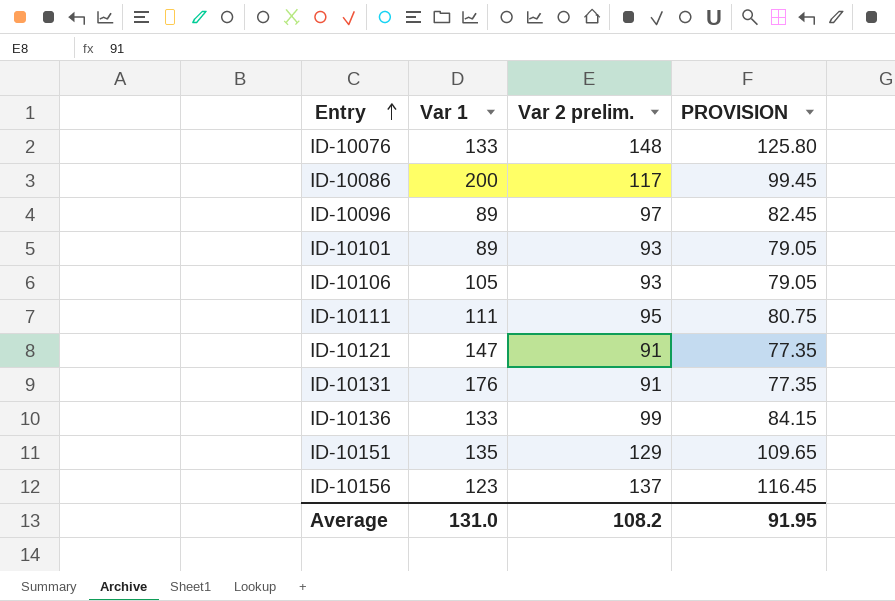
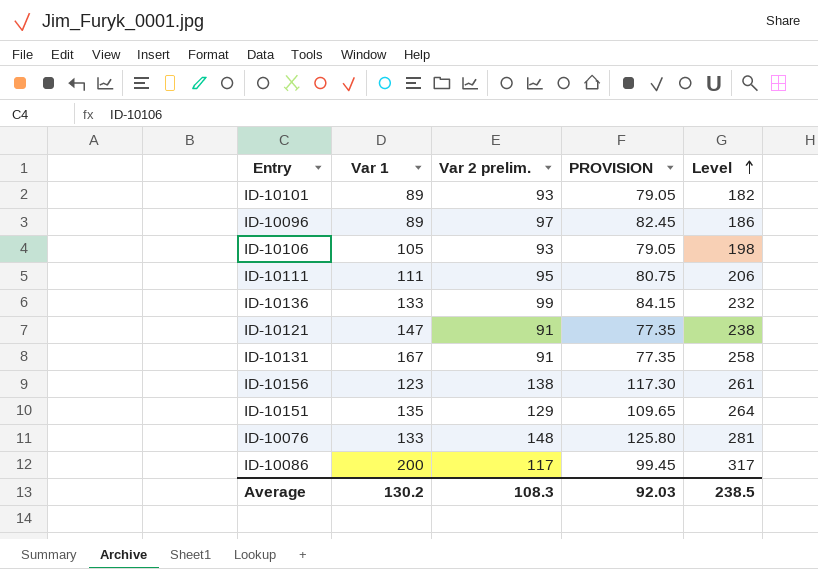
row order: Entry ascending -> Level ascending
column Level | formula: none -> [Var 1] + [Var 2 prelim.]
ID-10131 | Var 1: 176 -> 167
ID-10156 | Var 2 prelim.: 137 -> 138
ID-10156 | PROVISION: 116.45 -> 117.30
Average | Var 1: 131.0 -> 130.2
Average | Var 2 prelim.: 108.2 -> 108.3
Average | PROVISION: 91.95 -> 92.03

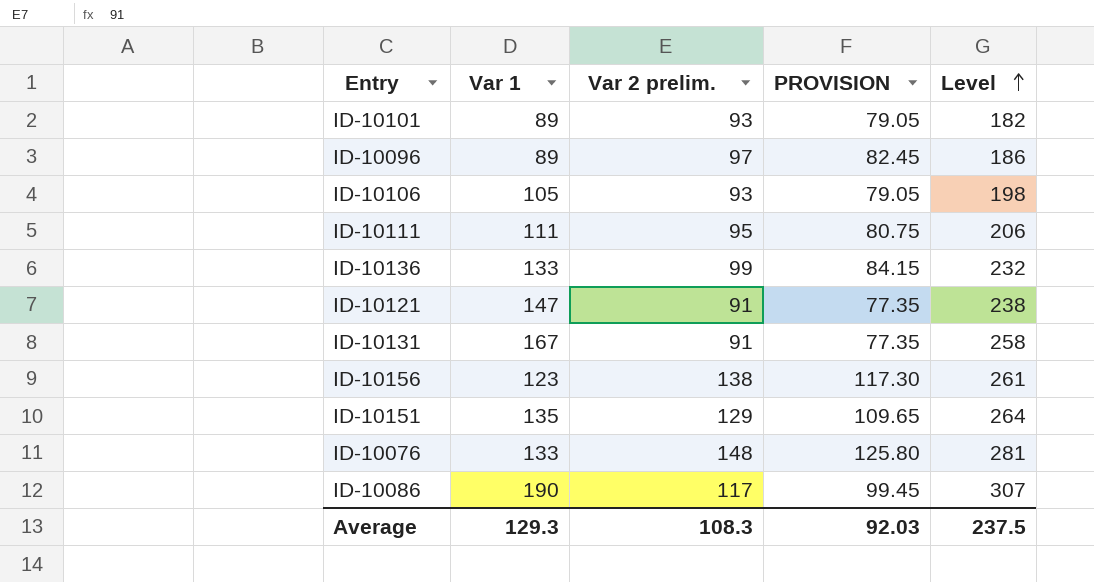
ID-10086 | Var 1: 200 -> 190
ID-10086 | Level: 317 -> 307
Average | Var 1: 130.2 -> 129.3
Average | Level: 238.5 -> 237.5

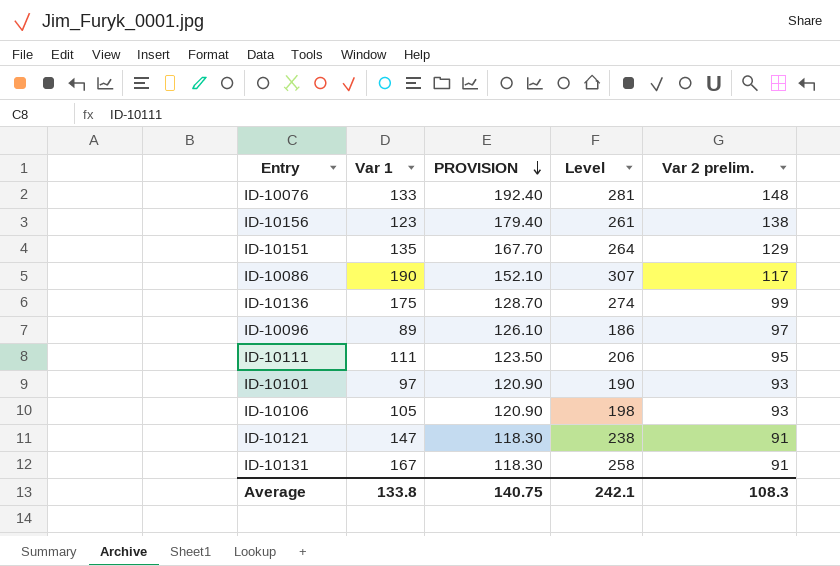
row order: Level ascending -> PROVISION descending
column PROVISION | formula: [Var 2 prelim.] * 0.85 -> [Var 2 prelim.] * 1.3
column Var 2 prelim. | position: 3 -> 5
ID-10136 | Var 1: 133 -> 175
ID-10136 | Level: 232 -> 274
ID-10101 | Var 1: 89 -> 97
ID-10101 | Level: 182 -> 190
Average | Var 1: 129.3 -> 133.8
Average | PROVISION: 92.03 -> 140.75
Average | Level: 237.5 -> 242.1

